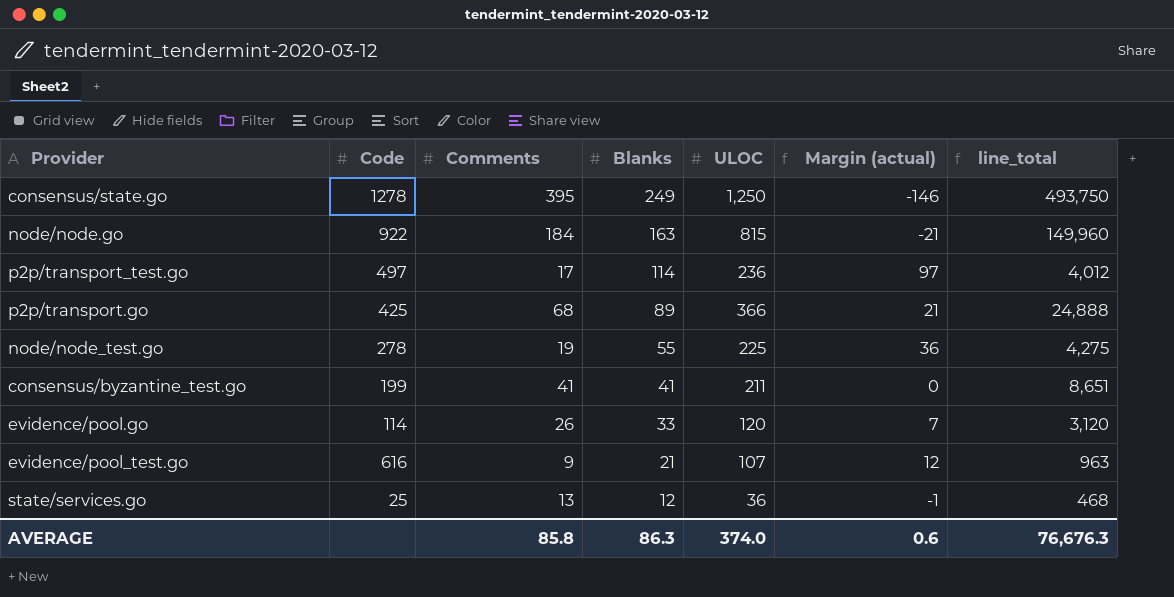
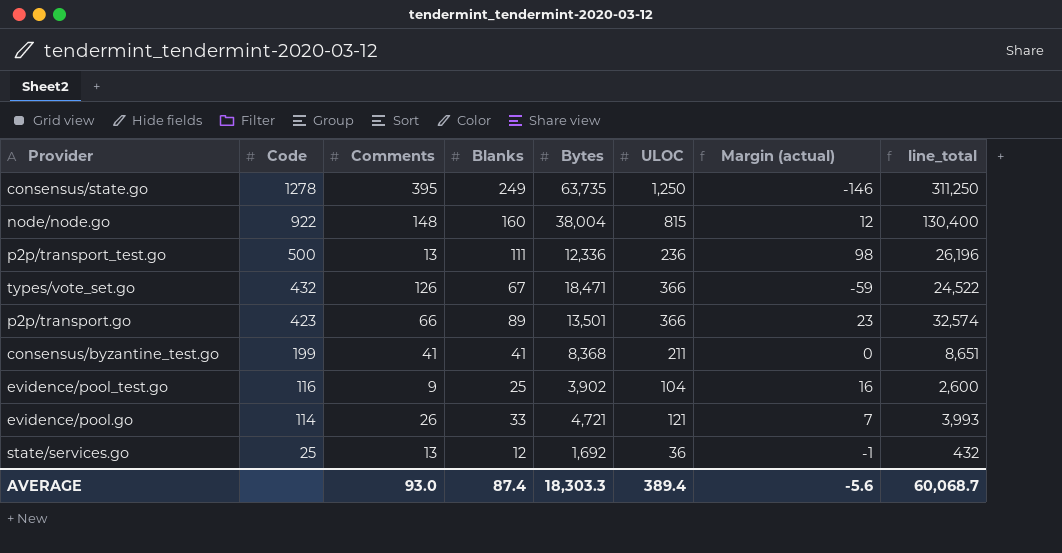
row order: Blanks descending -> Code descending
column Bytes | position: none -> 5
column line_total | formula: [Comments] * [ULOC] -> [Blanks] * [ULOC]
row node/node_test.go: 278 | 19 | 55 | 225 | 36 | 4,275 -> none
node/node.go | Comments: 184 -> 148
node/node.go | Blanks: 163 -> 160
node/node.go | Margin (actual): -21 -> 12
p2p/transport_test.go | Code: 497 -> 500
p2p/transport_test.go | Comments: 17 -> 13
p2p/transport_test.go | Blanks: 114 -> 111
p2p/transport_test.go | Margin (actual): 97 -> 98
row types/vote_set.go: none -> 432 | 126 | 67 | 18,471 | 366 | -59 | 24,522
p2p/transport.go | Code: 425 -> 423
p2p/transport.go | Comments: 68 -> 66
p2p/transport.go | Margin (actual): 21 -> 23
evidence/pool_test.go | Code: 616 -> 116
evidence/pool_test.go | Blanks: 21 -> 25
evidence/pool_test.go | ULOC: 107 -> 104
evidence/pool_test.go | Margin (actual): 12 -> 16
evidence/pool.go | ULOC: 120 -> 121
AVERAGE | Comments: 85.8 -> 93.0
AVERAGE | Blanks: 86.3 -> 87.4
AVERAGE | ULOC: 374.0 -> 389.4
AVERAGE | Margin (actual): 0.6 -> -5.6
AVERAGE | line_total: 76,676.3 -> 60,068.7

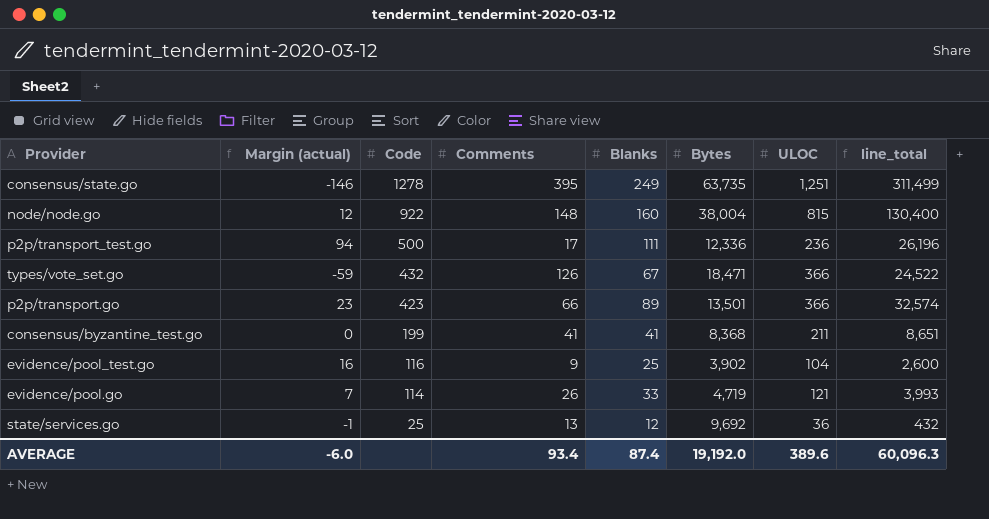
column Margin (actual) | position: 7 -> 2
consensus/state.go | ULOC: 1,250 -> 1,251
consensus/state.go | line_total: 311,250 -> 311,499
p2p/transport_test.go | Margin (actual): 98 -> 94
p2p/transport_test.go | Comments: 13 -> 17
evidence/pool.go | Bytes: 4,721 -> 4,719
state/services.go | Bytes: 1,692 -> 9,692
AVERAGE | Margin (actual): -5.6 -> -6.0
AVERAGE | Comments: 93.0 -> 93.4
AVERAGE | Bytes: 18,303.3 -> 19,192.0
AVERAGE | ULOC: 389.4 -> 389.6
AVERAGE | line_total: 60,068.7 -> 60,096.3

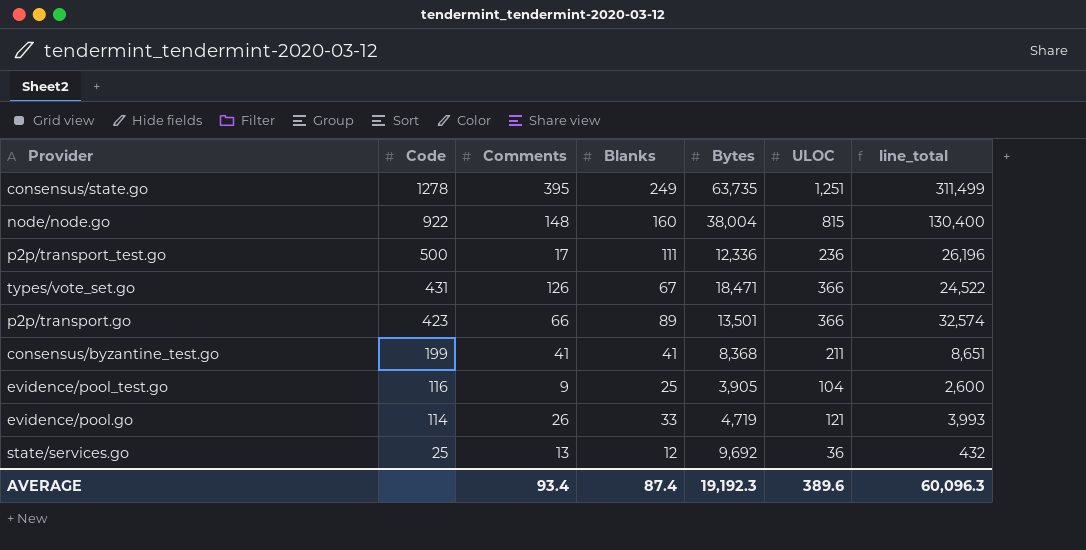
column Margin (actual) | formula: [Blanks] - [Comments] -> none
types/vote_set.go | Code: 432 -> 431
evidence/pool_test.go | Bytes: 3,902 -> 3,905
AVERAGE | Bytes: 19,192.0 -> 19,192.3

